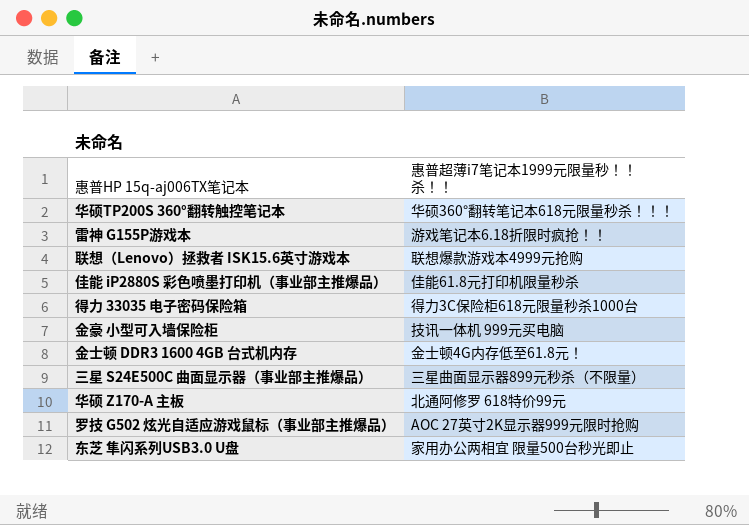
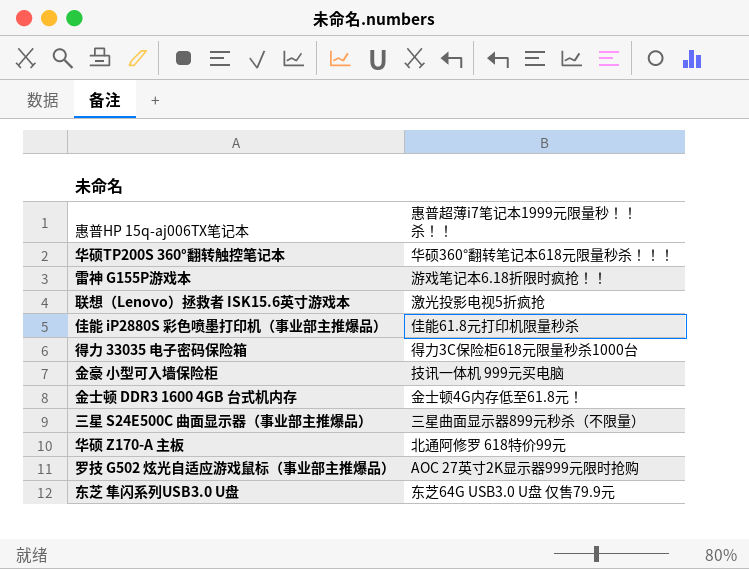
联想（Lenovo）拯救者 ISK15.6英寸游戏本 | 惠普超薄i7笔记本1999元限量秒！！杀！！: 联想爆款游戏本4999元抢购 -> 激光投影电视5折疯抢
东芝 隼闪系列USB3.0 U盘 | 惠普超薄i7笔记本1999元限量秒！！杀！！: 家用办公两相宜 限量500台秒光即止 -> 东芝64G USB3.0 U盘 仅售79.9元

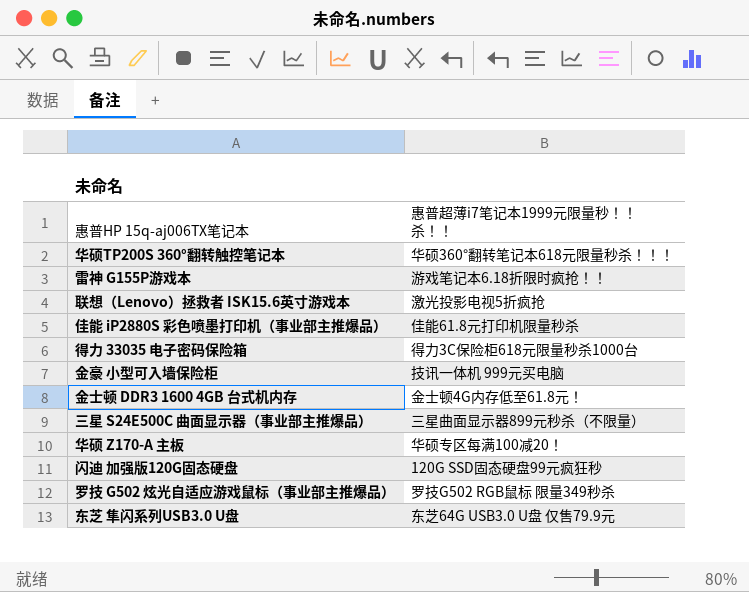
华硕 Z170-A 主板 | 惠普超薄i7笔记本1999元限量秒！！杀！！: 北通阿修罗 618特价99元 -> 华硕专区每满100减20！
row 闪迪 加强版120G固态硬盘: none -> 120G SSD固态硬盘99元疯狂秒
罗技 G502 炫光自适应游戏鼠标（事业部主推爆品） | 惠普超薄i7笔记本1999元限量秒！！杀！！: AOC 27英寸2K显示器999元限时抢购 -> 罗技G502 RGB鼠标 限量349秒杀

